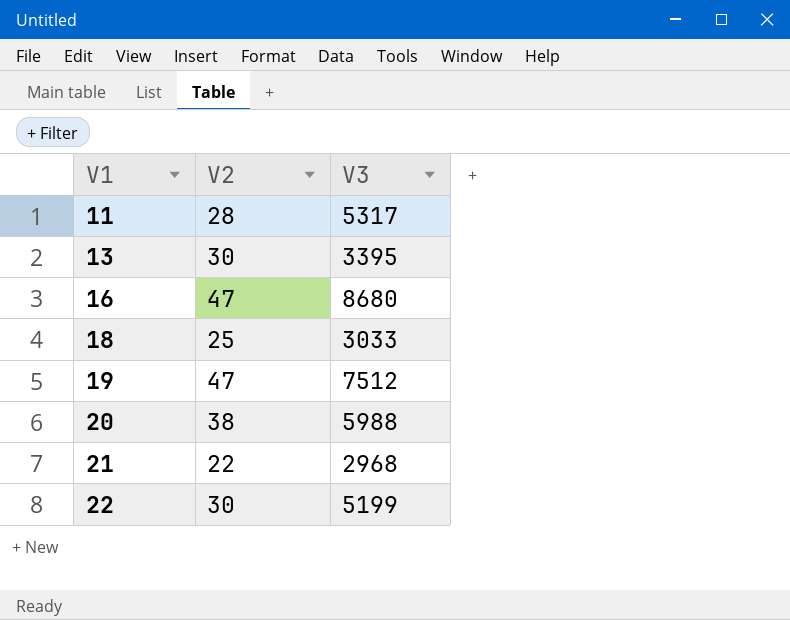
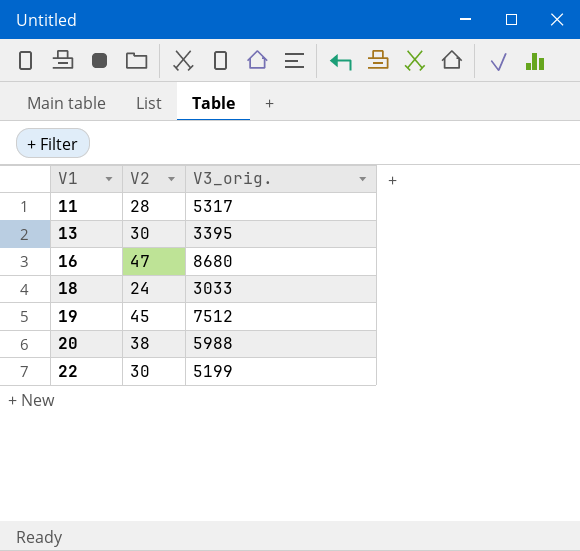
column name: V3 -> V3_orig.
row 21: 22 | 2968 -> none
18 | V2: 25 -> 24
19 | V2: 47 -> 45

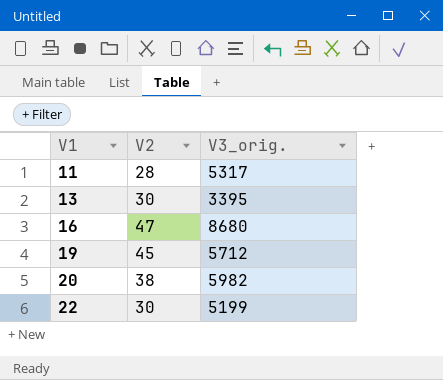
row 18: 24 | 3033 -> none
19 | V3_orig.: 7512 -> 5712
20 | V3_orig.: 5988 -> 5982

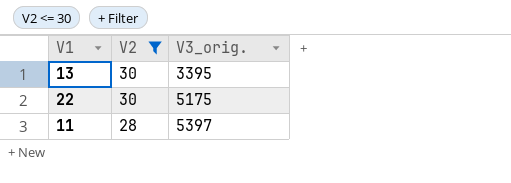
filter: none -> V2 <= 30
row order: V1 ascending -> V2 descending
22 | V3_orig.: 5199 -> 5175
11 | V3_orig.: 5317 -> 5397

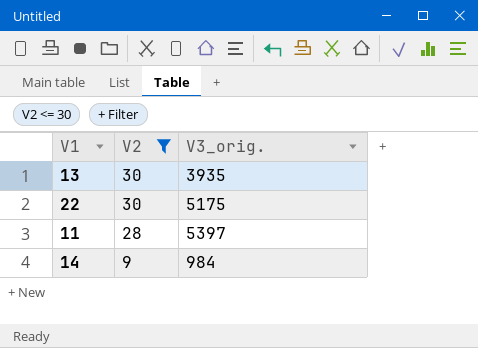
13 | V3_orig.: 3395 -> 3935
row 14: none -> 9 | 984

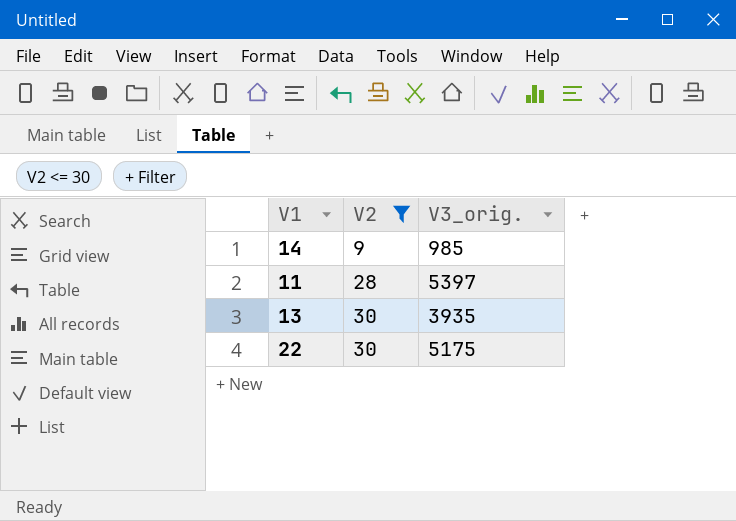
row order: V2 descending -> V2 ascending
14 | V3_orig.: 984 -> 985

